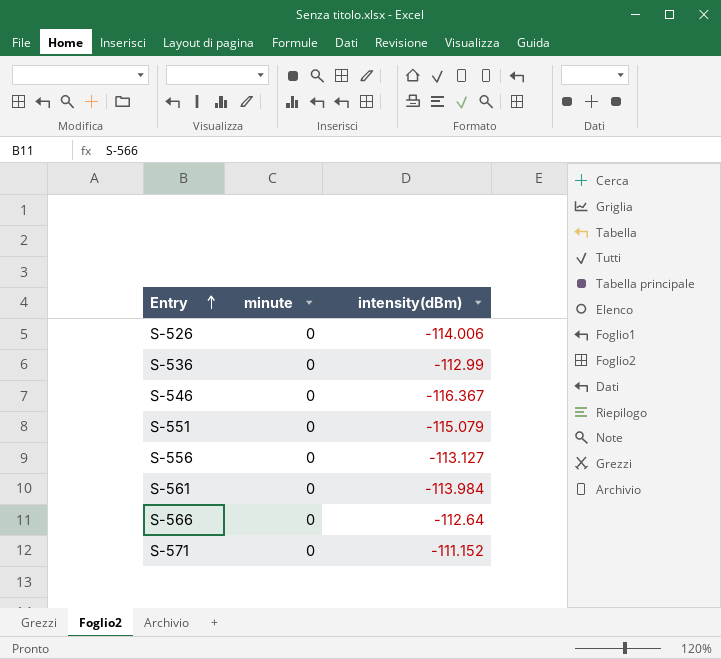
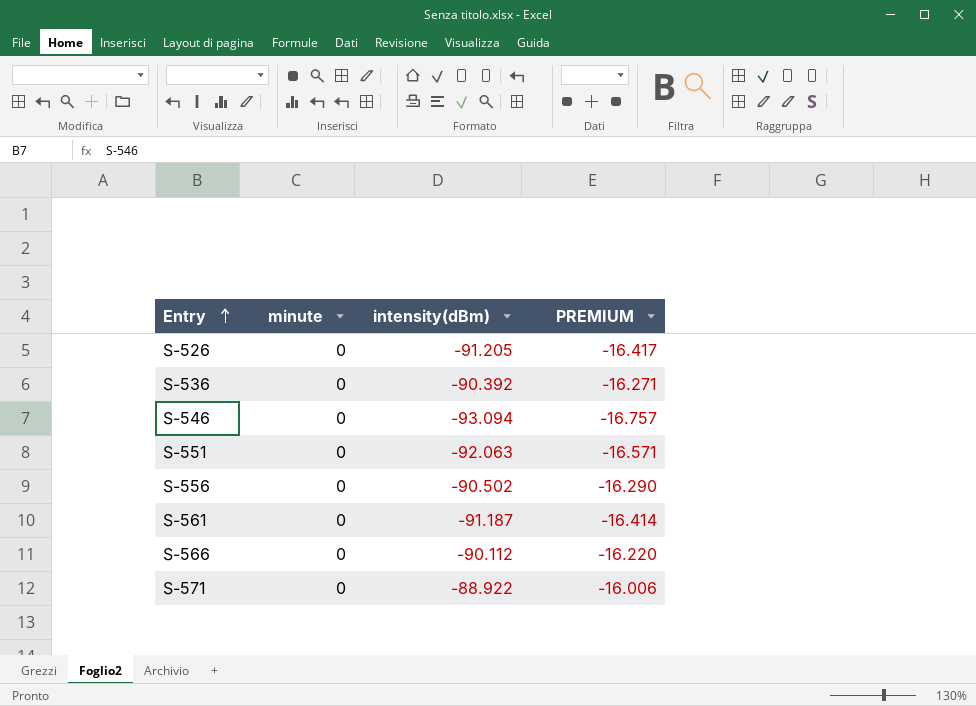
column PREMIUM | formula: none -> [intensity(dBm)] * 0.18
S-526 | intensity(dBm): -114.006 -> -91.205
S-536 | intensity(dBm): -112.99 -> -90.392
S-546 | intensity(dBm): -116.367 -> -93.094
S-551 | intensity(dBm): -115.079 -> -92.063
S-556 | intensity(dBm): -113.127 -> -90.502
S-561 | intensity(dBm): -113.984 -> -91.187
S-566 | intensity(dBm): -112.64 -> -90.112
S-571 | intensity(dBm): -111.152 -> -88.922

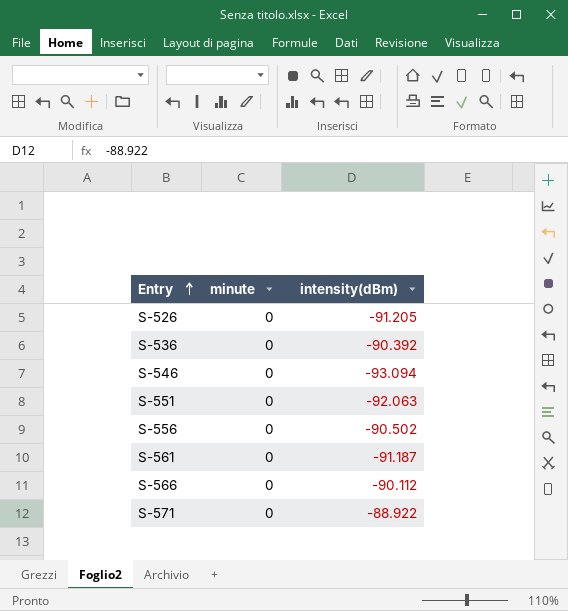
column PREMIUM | formula: [intensity(dBm)] * 0.18 -> none

